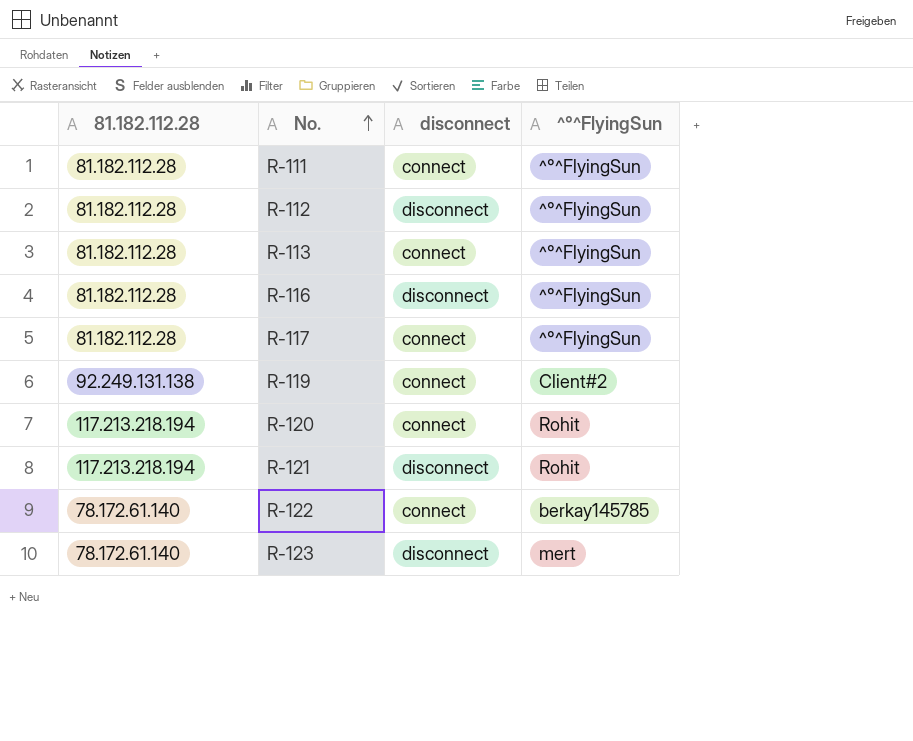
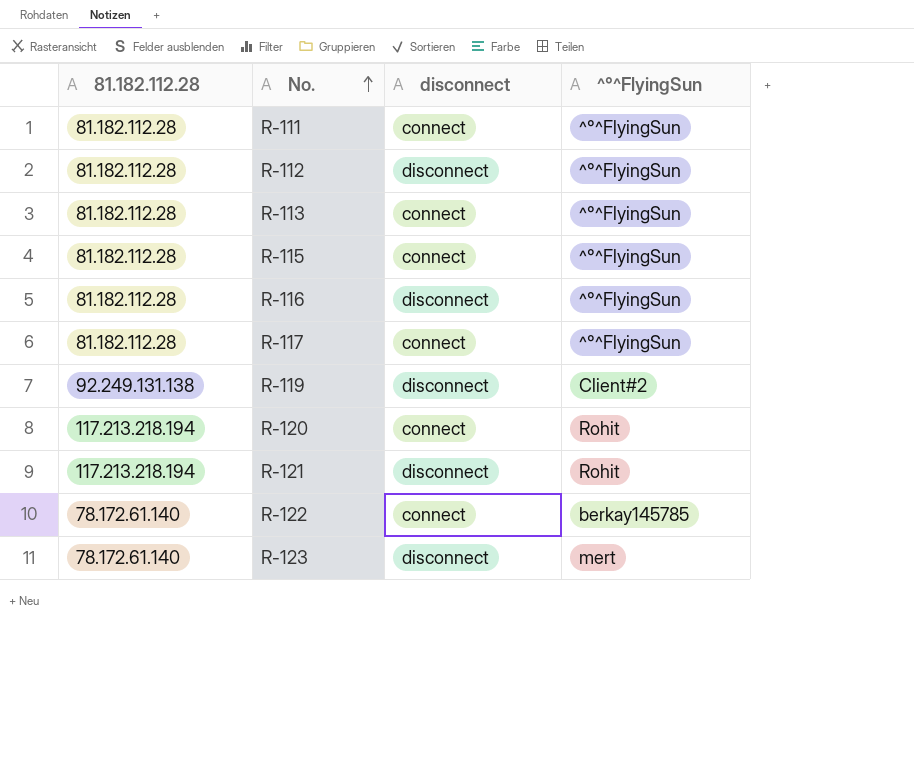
row R-115: none -> 81.182.112.28 | connect | ^°^FlyingSun
R-119 | disconnect: connect -> disconnect

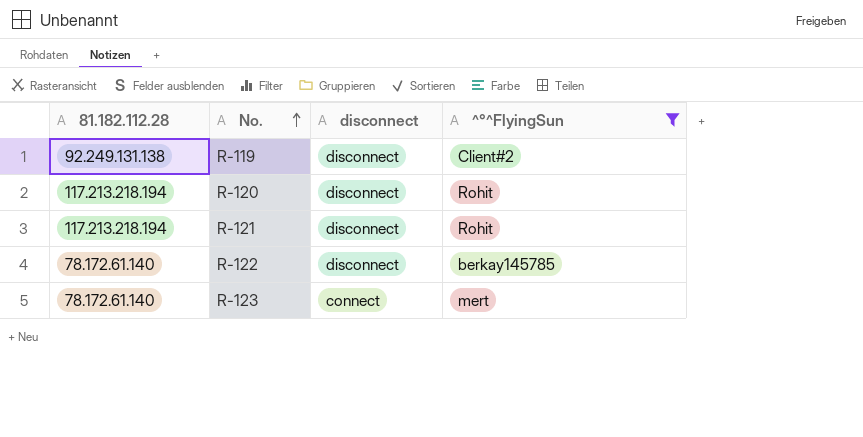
filter: none -> ^°^FlyingSun != ^°^FlyingSun
R-120 | disconnect: connect -> disconnect
R-122 | disconnect: connect -> disconnect
R-123 | disconnect: disconnect -> connect

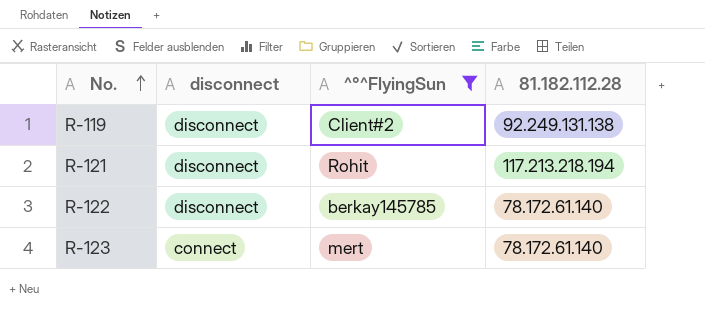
column 81.182.112.28 | position: 1 -> 4
row R-120: 117.213.218.194 | disconnect | Rohit -> none

